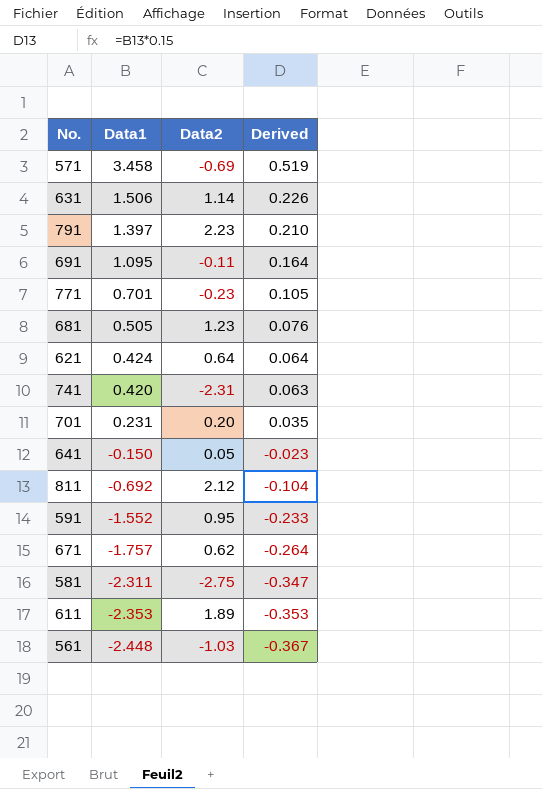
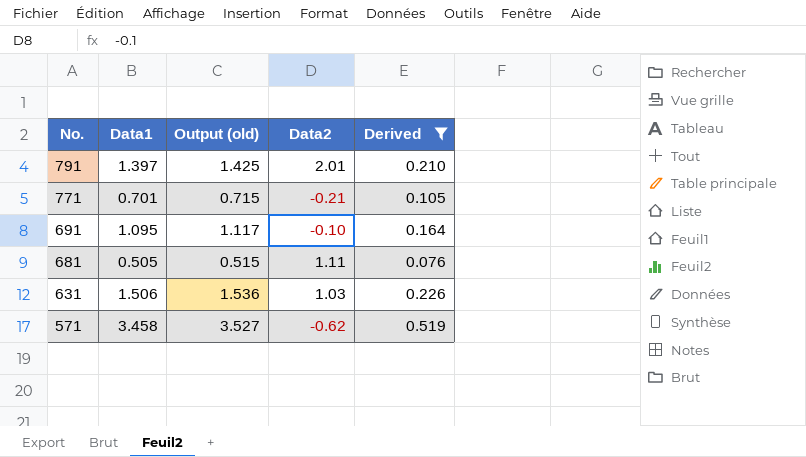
filter: none -> Derived >= 0.076
row order: Data1 descending -> No. descending
column Output (old) | formula: none -> [Data1] * 1.02
791 | Data2: 2.23 -> 2.01
771 | Data2: -0.23 -> -0.21
691 | Data2: -0.11 -> -0.10
681 | Data2: 1.23 -> 1.11
631 | Data2: 1.14 -> 1.03
571 | Data2: -0.69 -> -0.62

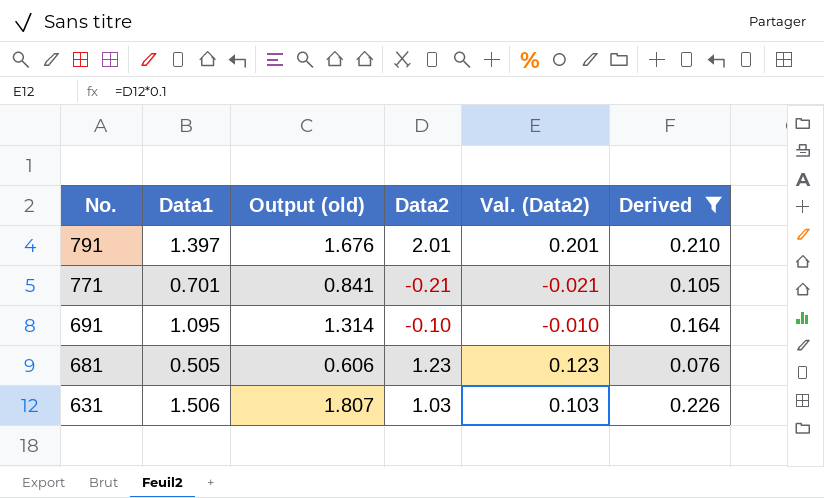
column Output (old) | formula: [Data1] * 1.02 -> [Data1] * 1.2
column Val. (Data2) | formula: none -> [Data2] * 0.1
row 571: 3.458 | 3.527 | -0.62 | 0.519 -> none
681 | Data2: 1.11 -> 1.23

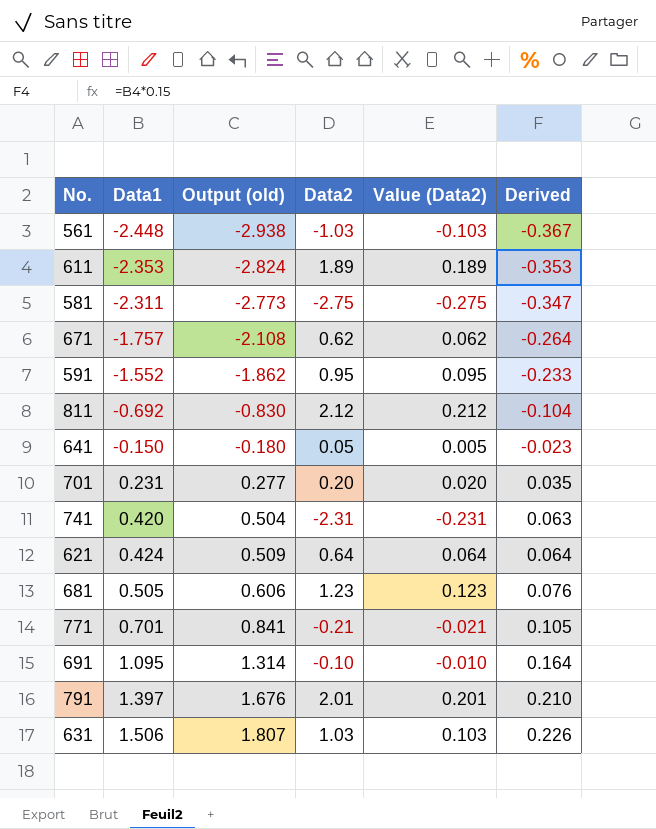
filter: Derived >= 0.076 -> none
row order: No. descending -> Data1 ascending
column name: Val. (Data2) -> Value (Data2)

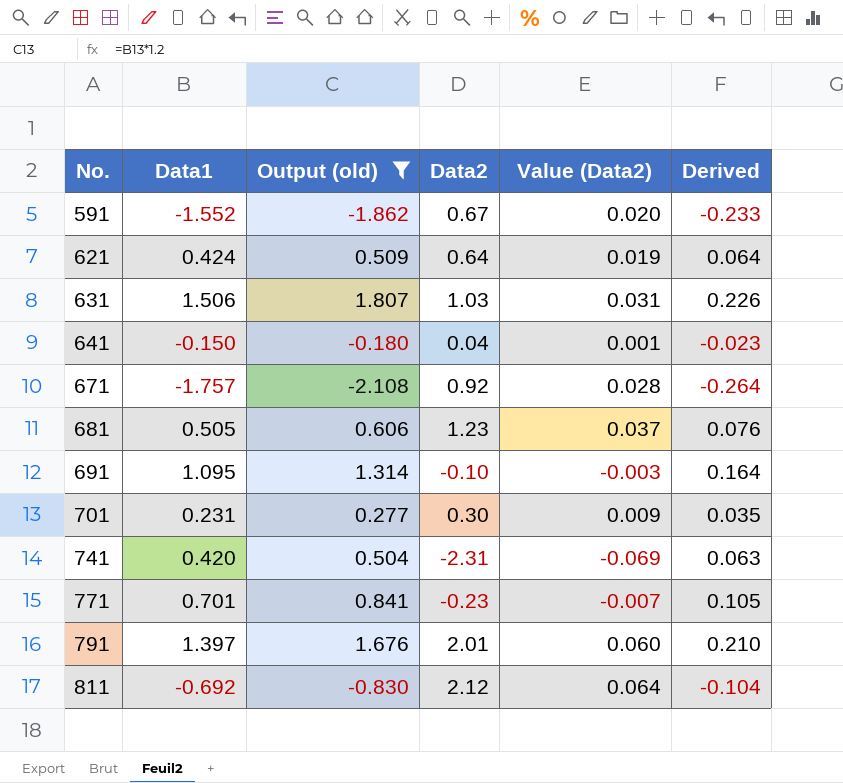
filter: none -> Output (old) >= -2.108
row order: Data1 ascending -> No. ascending
column Value (Data2) | formula: [Data2] * 0.1 -> [Data2] * 0.03
591 | Data2: 0.95 -> 0.67
641 | Data2: 0.05 -> 0.04
671 | Data2: 0.62 -> 0.92
701 | Data2: 0.20 -> 0.30
771 | Data2: -0.21 -> -0.23

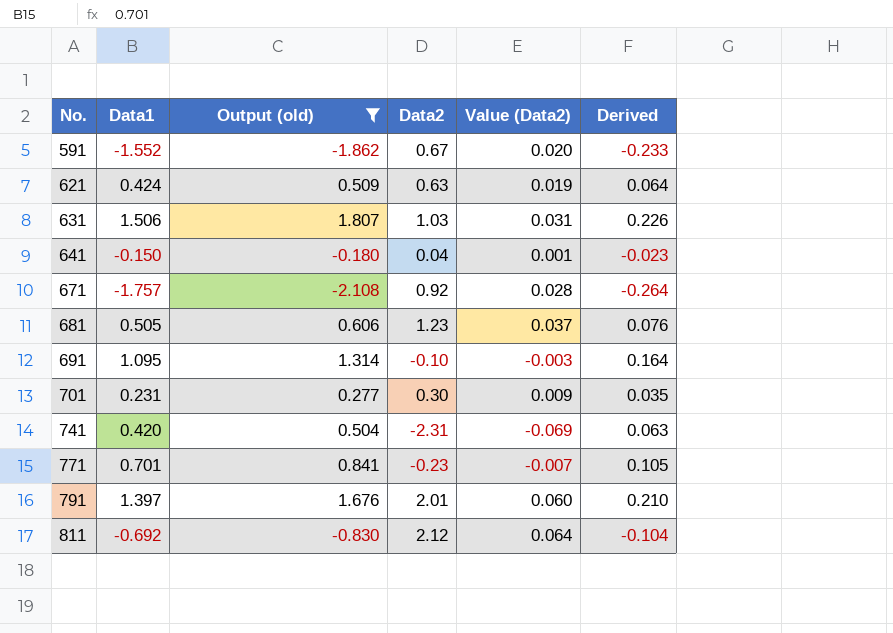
621 | Data2: 0.64 -> 0.63

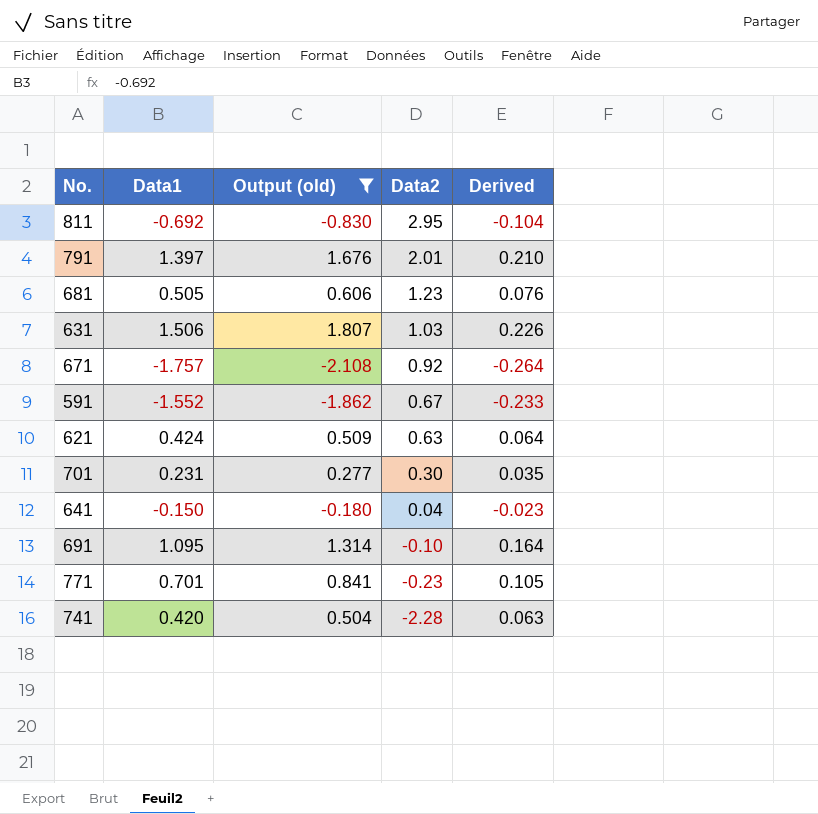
row order: No. ascending -> Data2 descending
column Value (Data2) | formula: [Data2] * 0.03 -> none
811 | Data2: 2.12 -> 2.95
741 | Data2: -2.31 -> -2.28

